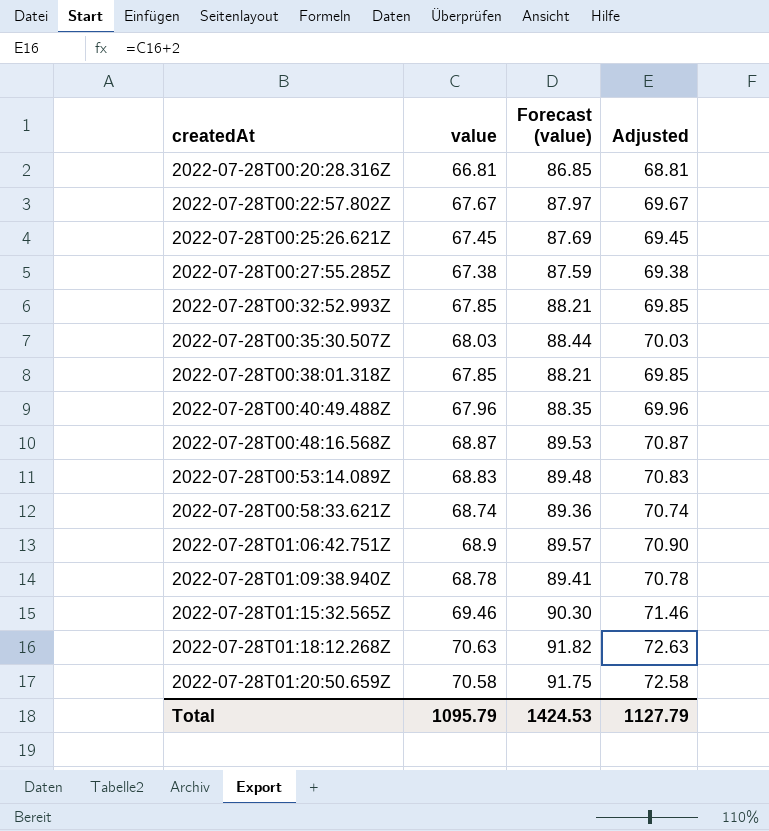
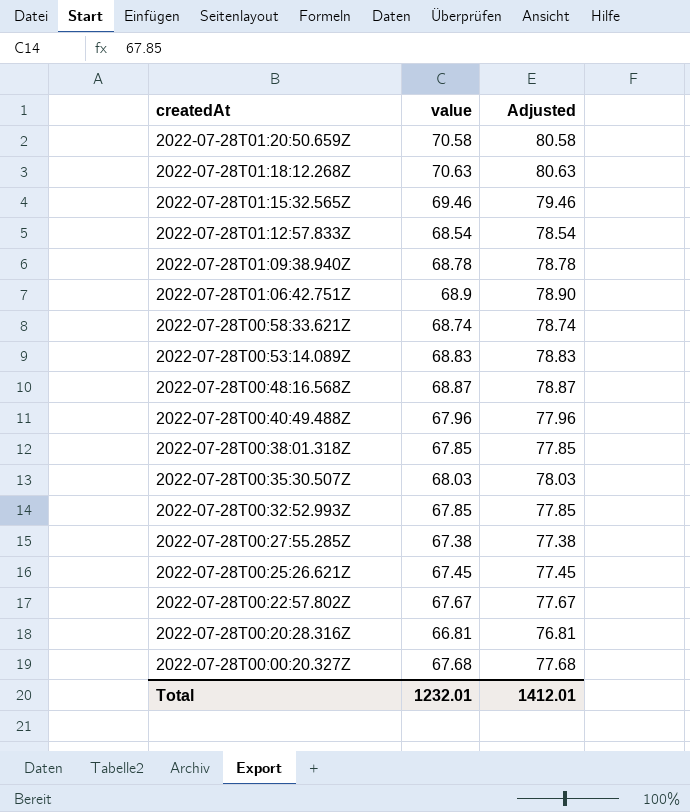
row order: createdAt ascending -> createdAt descending
column Forecast (value) | formula: [value] * 1.3 -> none
column Adjusted | formula: [value] + 2 -> [value] + 10
row 2022-07-28T01:12:57.833Z: none -> 68.54 | 78.54
row 2022-07-28T00:00:20.327Z: none -> 67.68 | 77.68
Total | value: 1095.79 -> 1232.01
Total | Adjusted: 1127.79 -> 1412.01

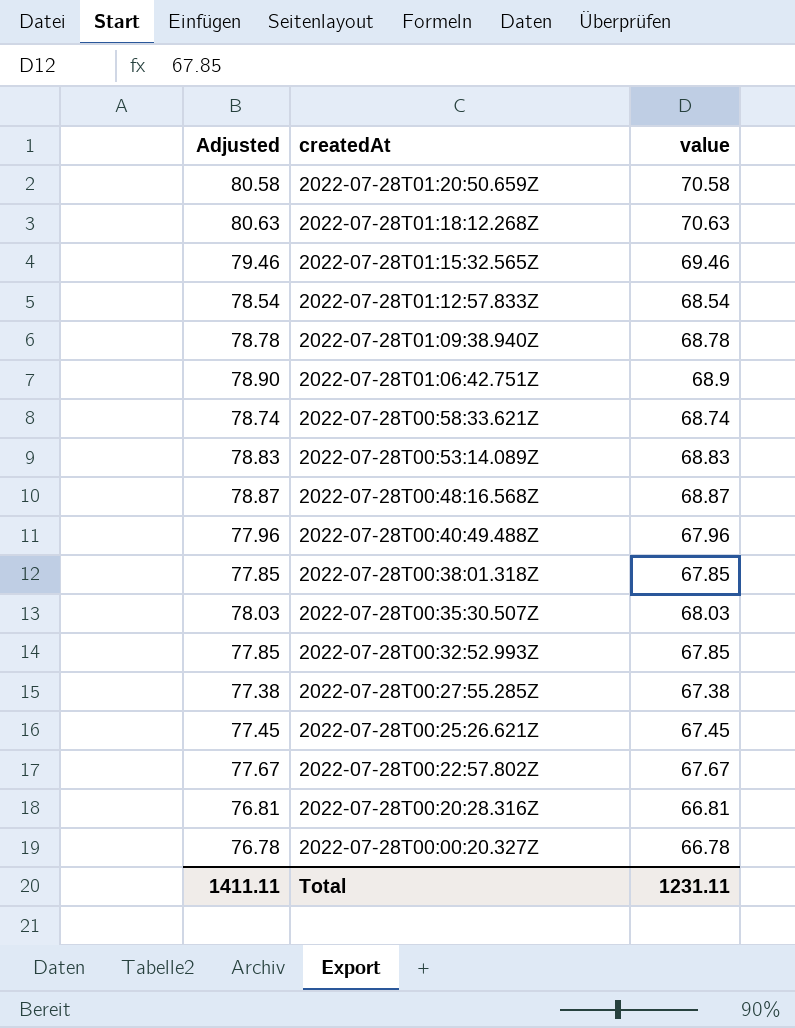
column Adjusted | position: 3 -> 1
2022-07-28T00:00:20.327Z | Adjusted: 77.68 -> 76.78
2022-07-28T00:00:20.327Z | value: 67.68 -> 66.78
Total | Adjusted: 1412.01 -> 1411.11
Total | value: 1232.01 -> 1231.11

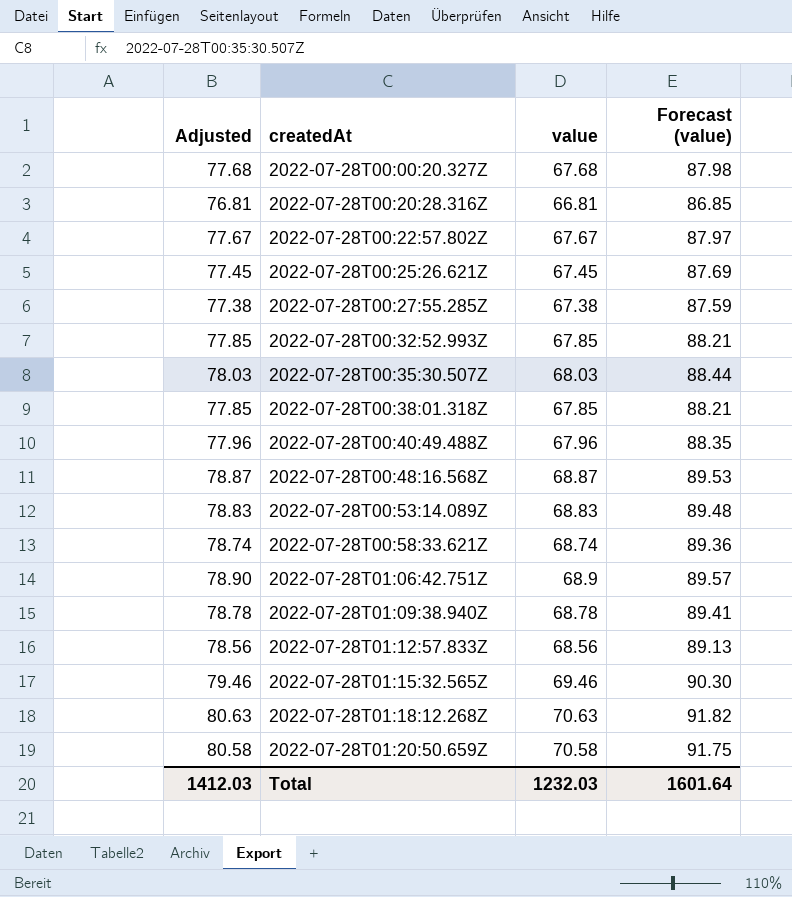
row order: createdAt descending -> createdAt ascending
column Forecast (value) | formula: none -> [value] * 1.3
2022-07-28T00:00:20.327Z | Adjusted: 76.78 -> 77.68
2022-07-28T00:00:20.327Z | value: 66.78 -> 67.68
2022-07-28T01:12:57.833Z | Adjusted: 78.54 -> 78.56
2022-07-28T01:12:57.833Z | value: 68.54 -> 68.56
Total | Adjusted: 1411.11 -> 1412.03
Total | value: 1231.11 -> 1232.03

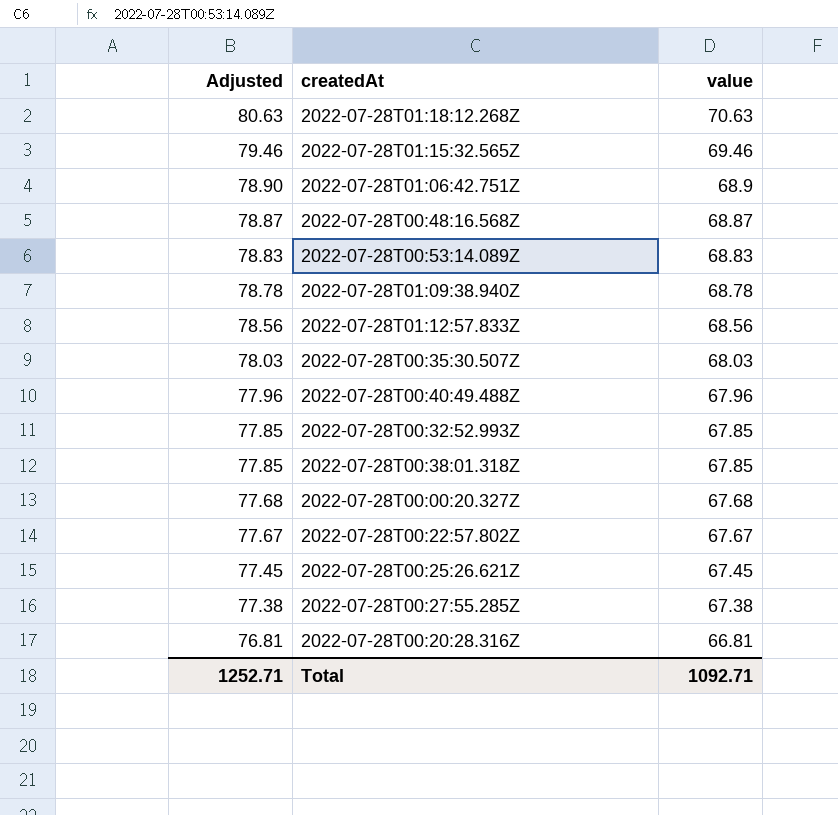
row order: createdAt ascending -> Adjusted descending
column Forecast (value) | formula: [value] * 1.3 -> none
row 2022-07-28T00:58:33.621Z: 78.74 | 68.74 | 89.36 -> none
row 2022-07-28T01:20:50.659Z: 80.58 | 70.58 | 91.75 -> none
Total | Adjusted: 1412.03 -> 1252.71
Total | value: 1232.03 -> 1092.71

